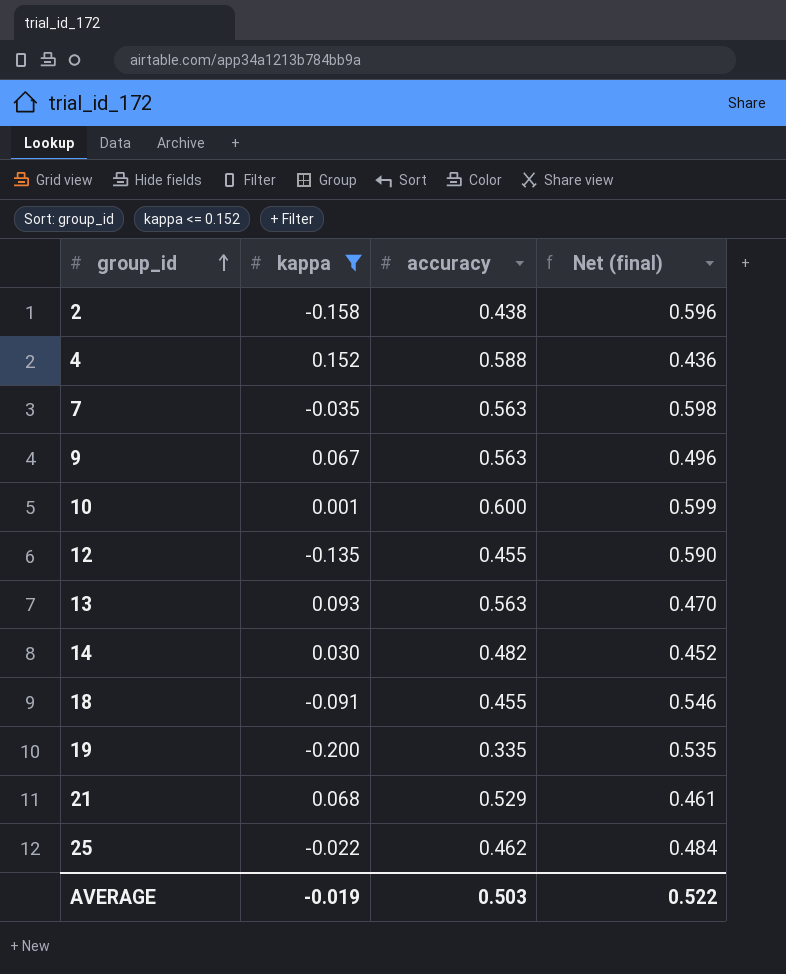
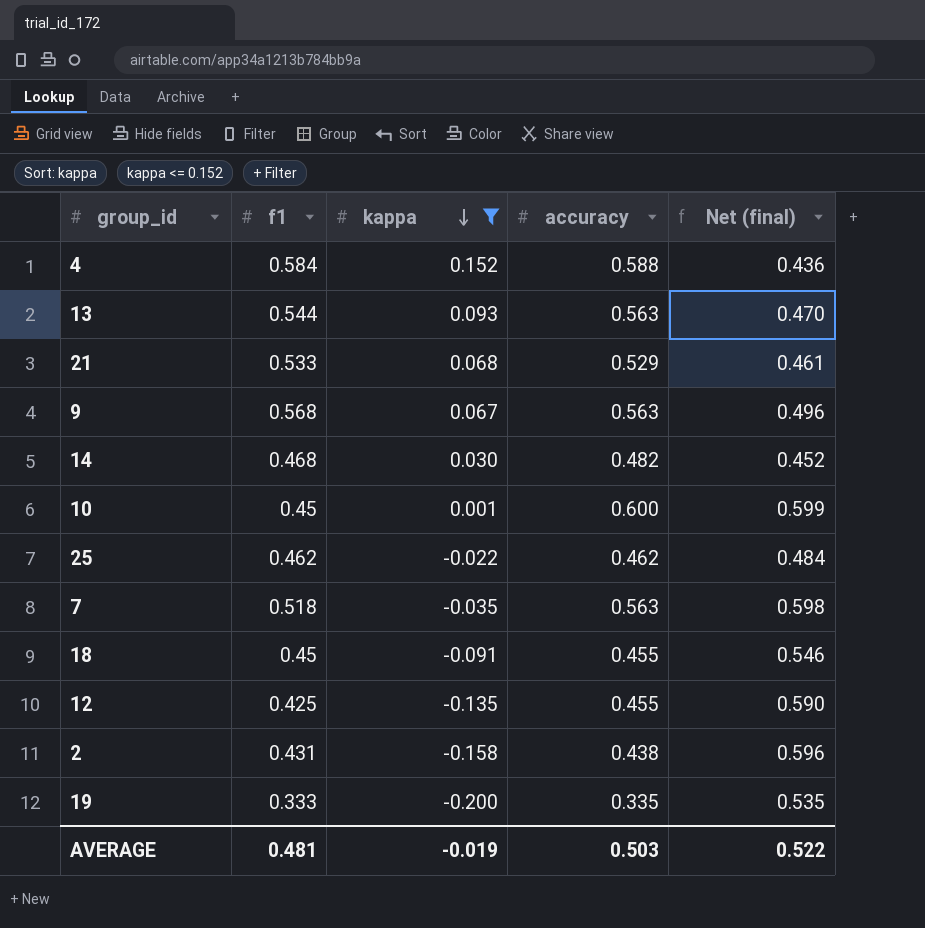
row order: group_id ascending -> kappa descending
column f1 | position: none -> 2

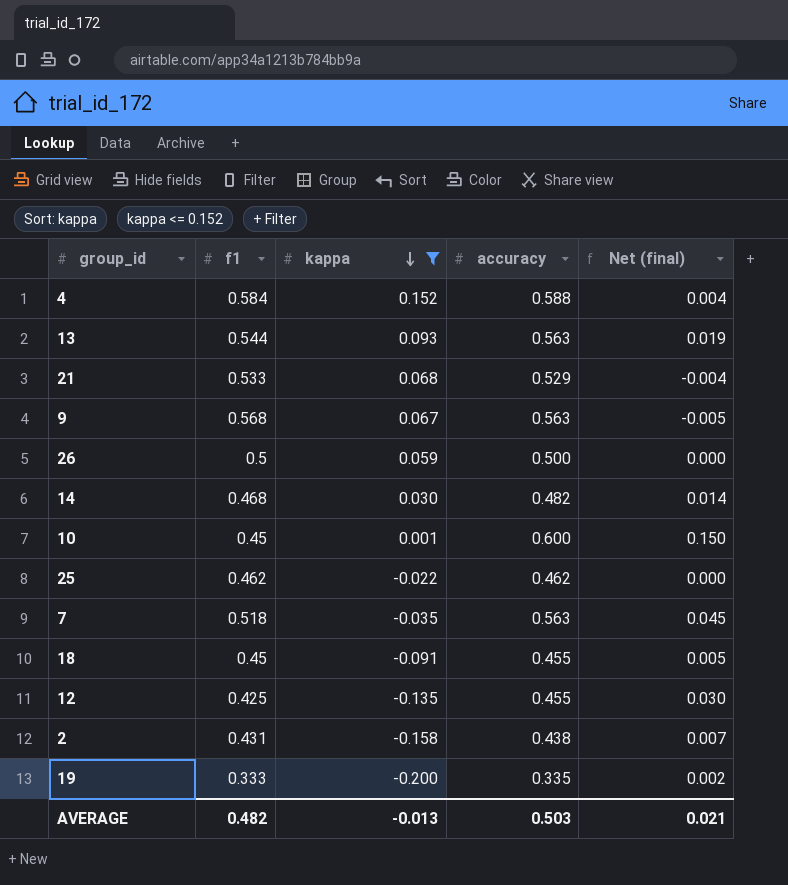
column Net (final) | formula: [accuracy] - [kappa] -> [accuracy] - [f1]
row 26: none -> 0.5 | 0.059 | 0.500 | 0.000
AVERAGE | f1: 0.481 -> 0.482
AVERAGE | kappa: -0.019 -> -0.013
AVERAGE | Net (final): 0.522 -> 0.021

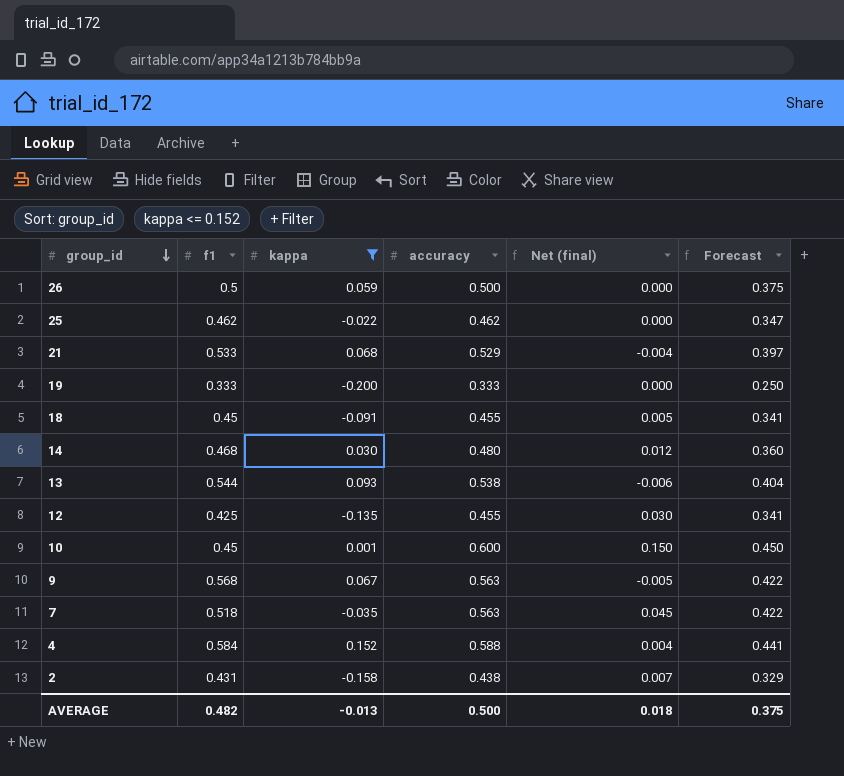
row order: kappa descending -> group_id descending
column Forecast | formula: none -> [accuracy] * 0.75
19 | accuracy: 0.335 -> 0.333
19 | Net (final): 0.002 -> 0.000
14 | accuracy: 0.482 -> 0.480
14 | Net (final): 0.014 -> 0.012
13 | accuracy: 0.563 -> 0.538
13 | Net (final): 0.019 -> -0.006
AVERAGE | accuracy: 0.503 -> 0.500
AVERAGE | Net (final): 0.021 -> 0.018

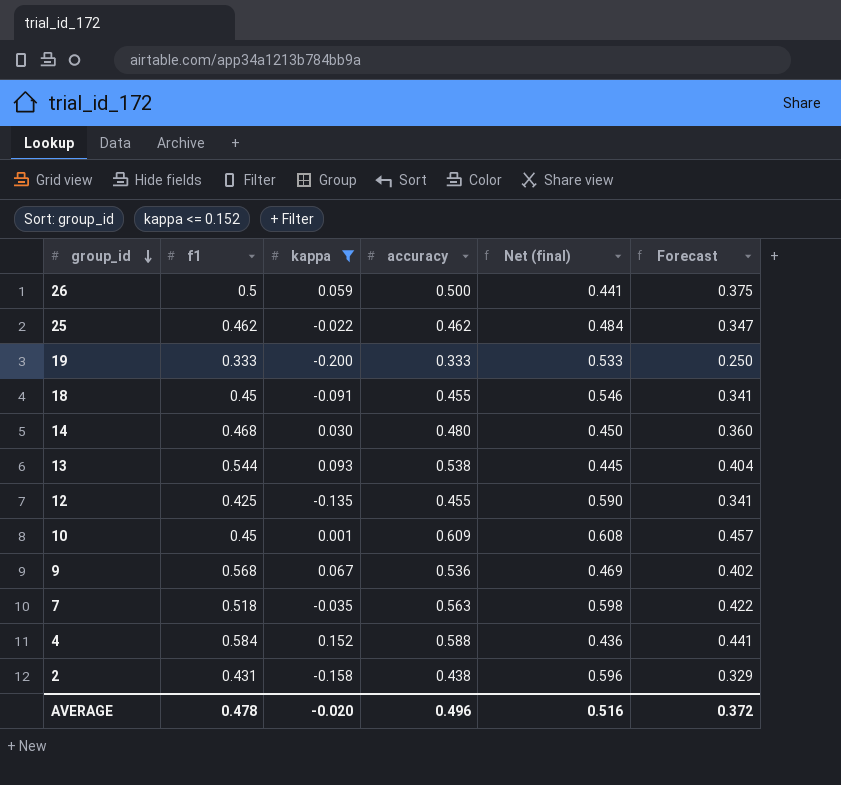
column Net (final) | formula: [accuracy] - [f1] -> [accuracy] - [kappa]
row 21: 0.533 | 0.068 | 0.529 | -0.004 | 0.397 -> none
10 | accuracy: 0.600 -> 0.609
10 | Forecast: 0.450 -> 0.457
9 | accuracy: 0.563 -> 0.536
9 | Forecast: 0.422 -> 0.402
AVERAGE | f1: 0.482 -> 0.478
AVERAGE | kappa: -0.013 -> -0.020
AVERAGE | accuracy: 0.500 -> 0.496
AVERAGE | Net (final): 0.018 -> 0.516
AVERAGE | Forecast: 0.375 -> 0.372

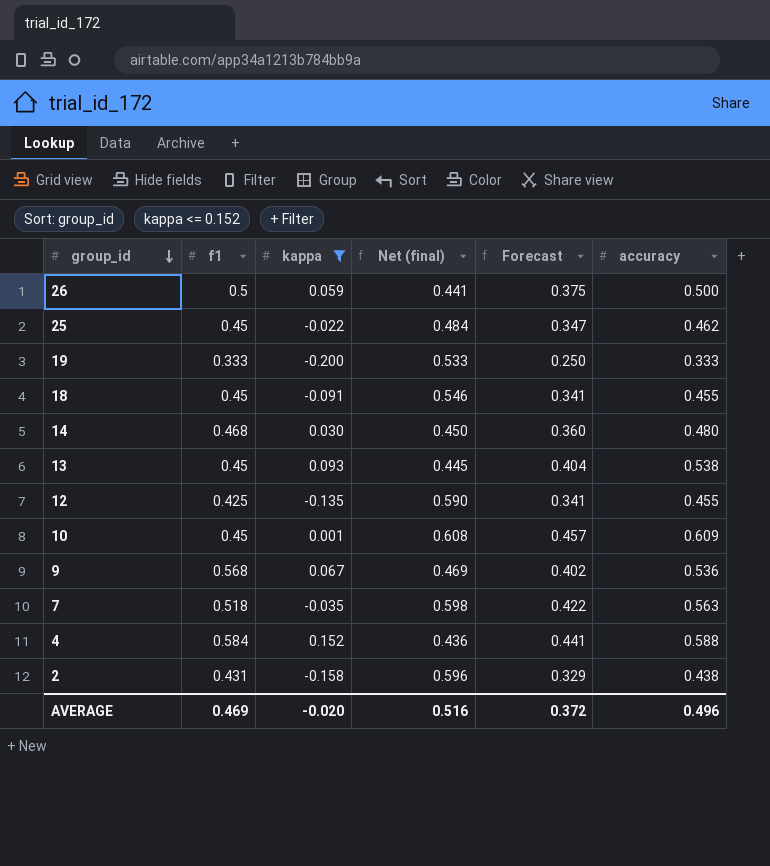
column accuracy | position: 4 -> 6
25 | f1: 0.462 -> 0.45
13 | f1: 0.544 -> 0.45
AVERAGE | f1: 0.478 -> 0.469

